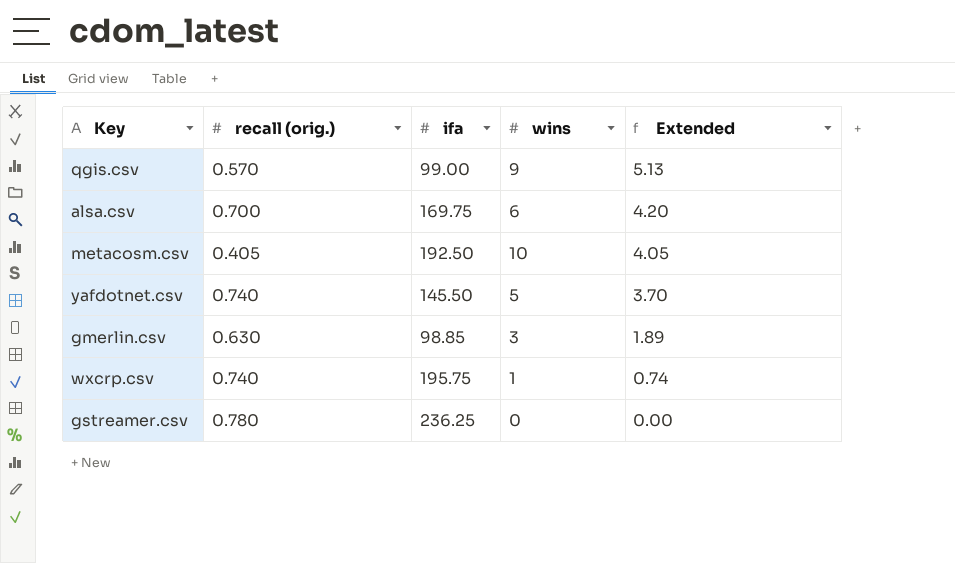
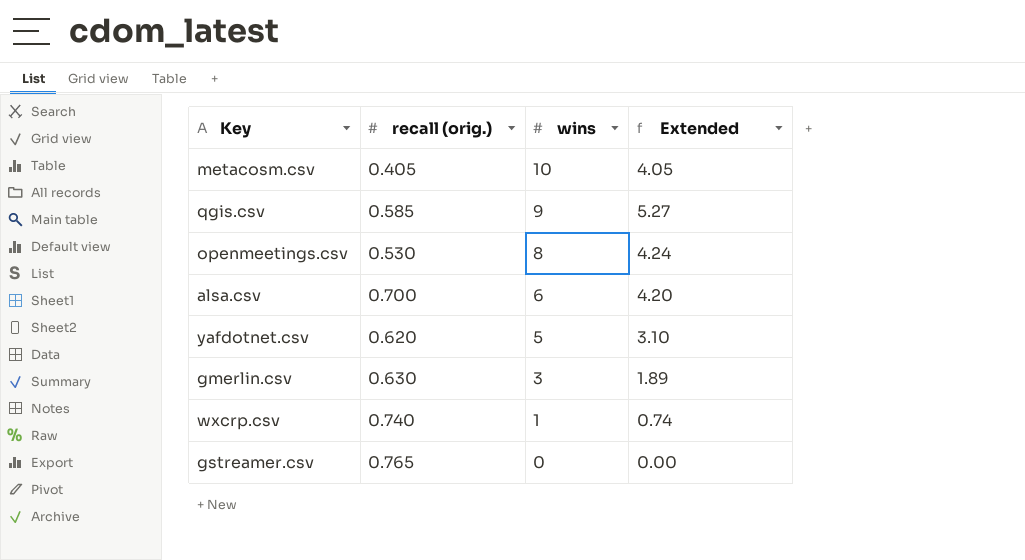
row order: Extended descending -> wins descending
column ifa | position: 3 -> none
qgis.csv | recall (orig.): 0.570 -> 0.585
qgis.csv | Extended: 5.13 -> 5.27
row openmeetings.csv: none -> 0.530 | 8 | 4.24
yafdotnet.csv | recall (orig.): 0.740 -> 0.620
yafdotnet.csv | Extended: 3.70 -> 3.10
gstreamer.csv | recall (orig.): 0.780 -> 0.765

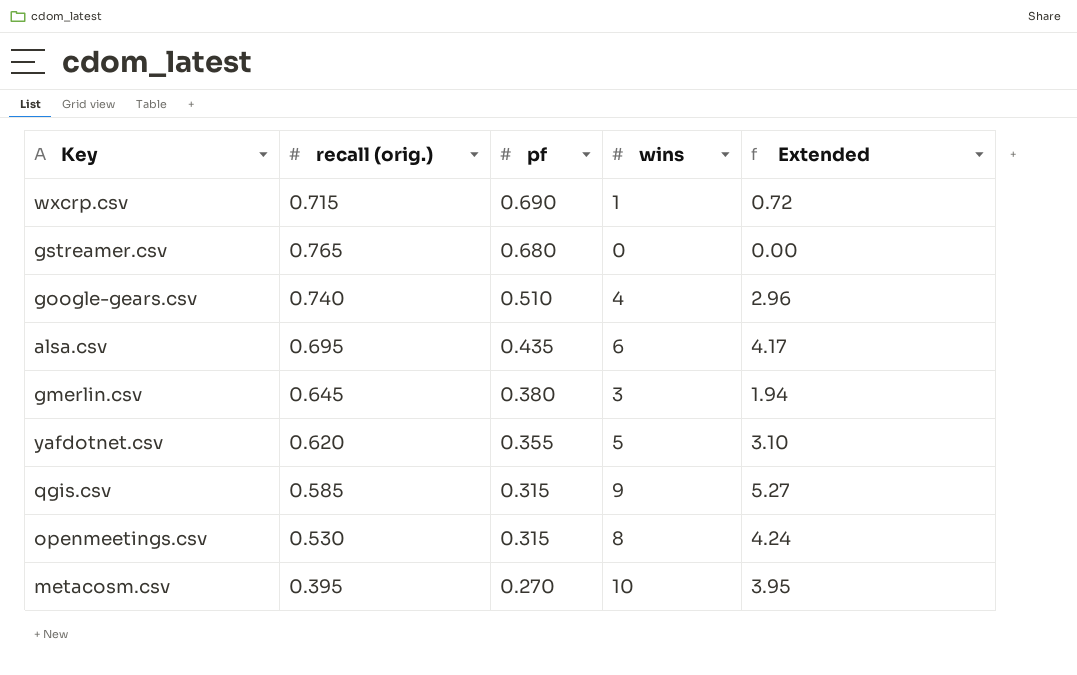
row order: wins descending -> pf descending
column pf | position: none -> 3
wxcrp.csv | recall (orig.): 0.740 -> 0.715
wxcrp.csv | Extended: 0.74 -> 0.72
row google-gears.csv: none -> 0.740 | 0.510 | 4 | 2.96
alsa.csv | recall (orig.): 0.700 -> 0.695
alsa.csv | Extended: 4.20 -> 4.17
gmerlin.csv | recall (orig.): 0.630 -> 0.645
gmerlin.csv | Extended: 1.89 -> 1.94
metacosm.csv | recall (orig.): 0.405 -> 0.395
metacosm.csv | Extended: 4.05 -> 3.95

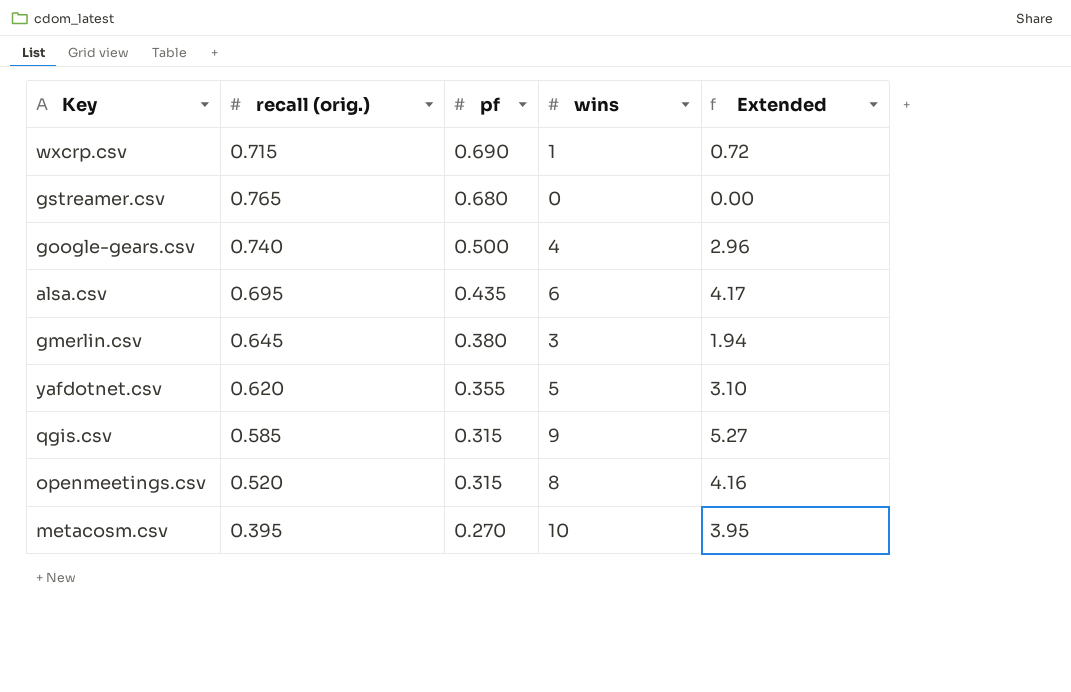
google-gears.csv | pf: 0.510 -> 0.500
openmeetings.csv | recall (orig.): 0.530 -> 0.520
openmeetings.csv | Extended: 4.24 -> 4.16

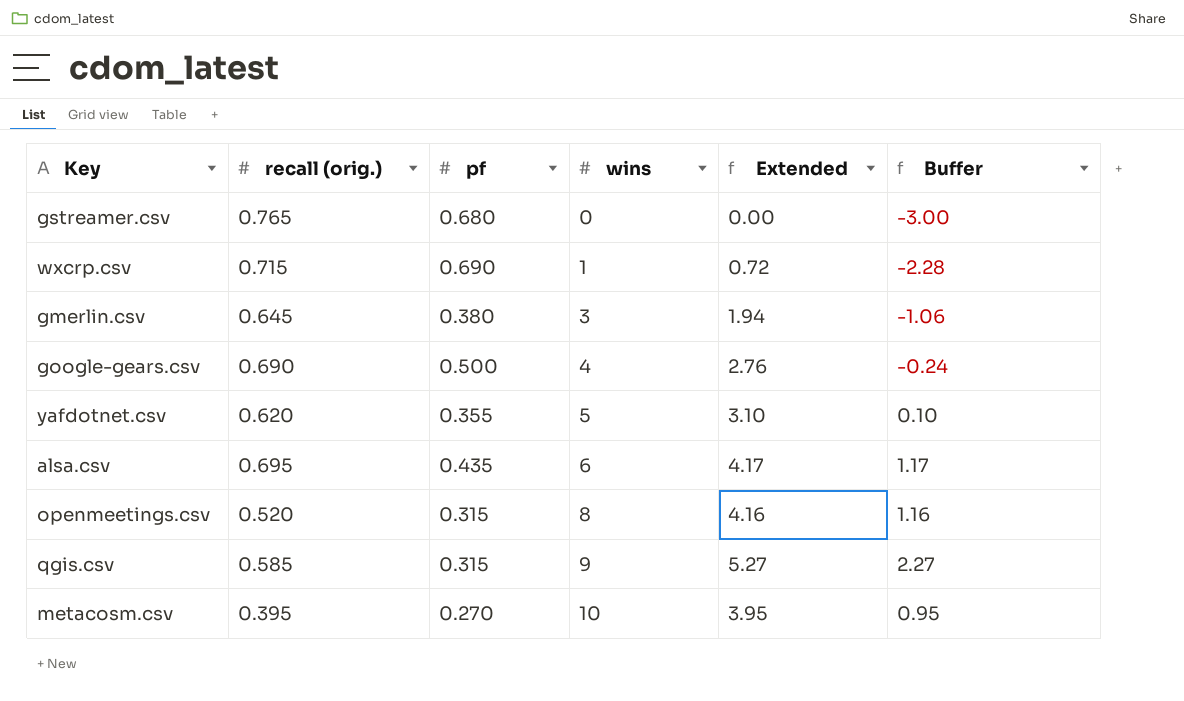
row order: pf descending -> wins ascending
column Buffer | formula: none -> [Extended] - 3
google-gears.csv | recall (orig.): 0.740 -> 0.690
google-gears.csv | Extended: 2.96 -> 2.76

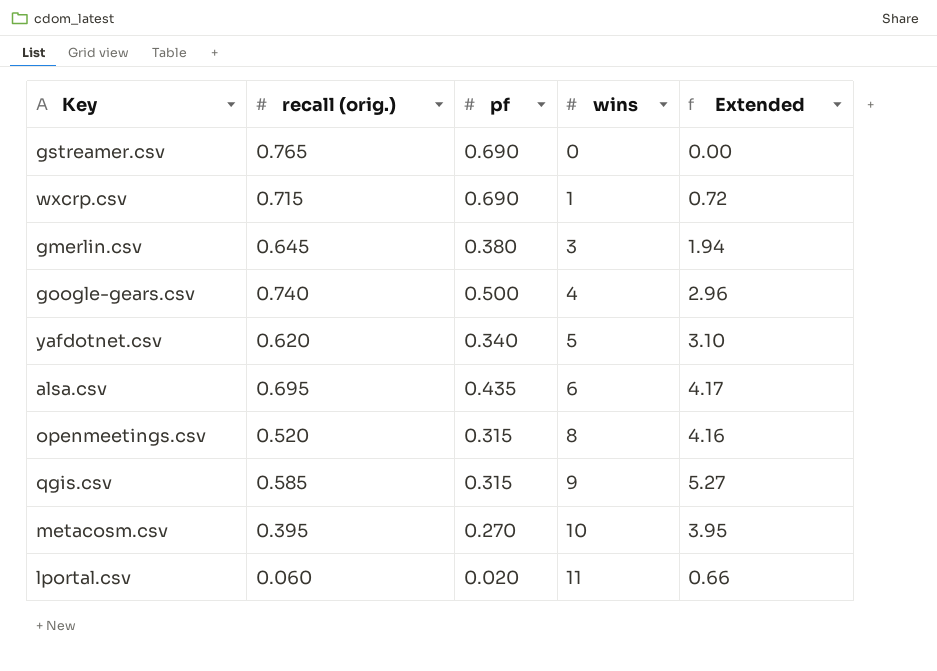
column Buffer | formula: [Extended] - 3 -> none
gstreamer.csv | pf: 0.680 -> 0.690
google-gears.csv | recall (orig.): 0.690 -> 0.740
google-gears.csv | Extended: 2.76 -> 2.96
yafdotnet.csv | pf: 0.355 -> 0.340
row lportal.csv: none -> 0.060 | 0.020 | 11 | 0.66

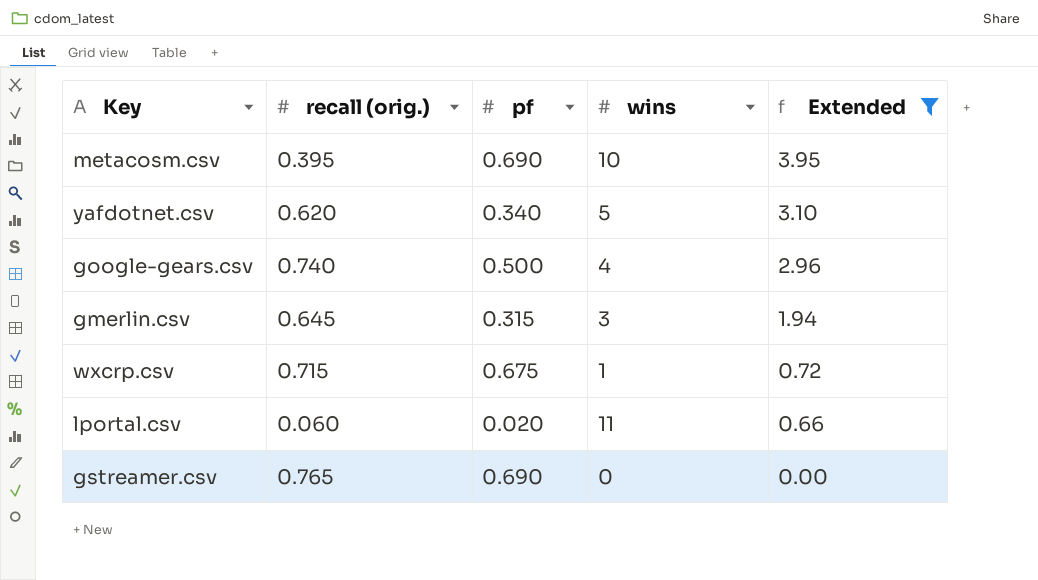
filter: none -> Extended <= 3.95
row order: wins ascending -> Extended descending
metacosm.csv | pf: 0.270 -> 0.690
gmerlin.csv | pf: 0.380 -> 0.315
wxcrp.csv | pf: 0.690 -> 0.675

